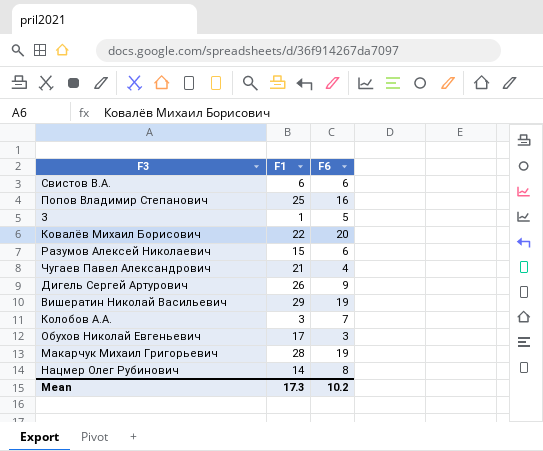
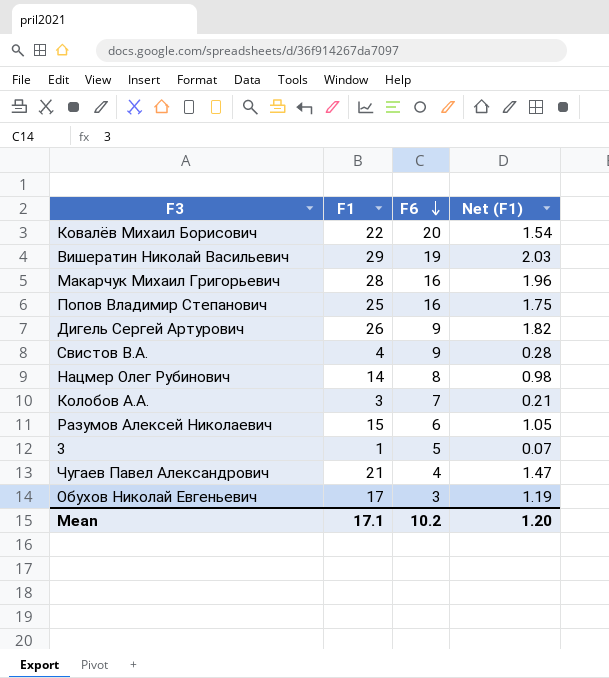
row order: none -> F6 descending
column Net (F1) | formula: none -> [F1] * 0.07
Макарчук Михаил Григорьевич | F6: 19 -> 16
Свистов В.А. | F1: 6 -> 4
Свистов В.А. | F6: 6 -> 9
Mean | F1: 17.3 -> 17.1

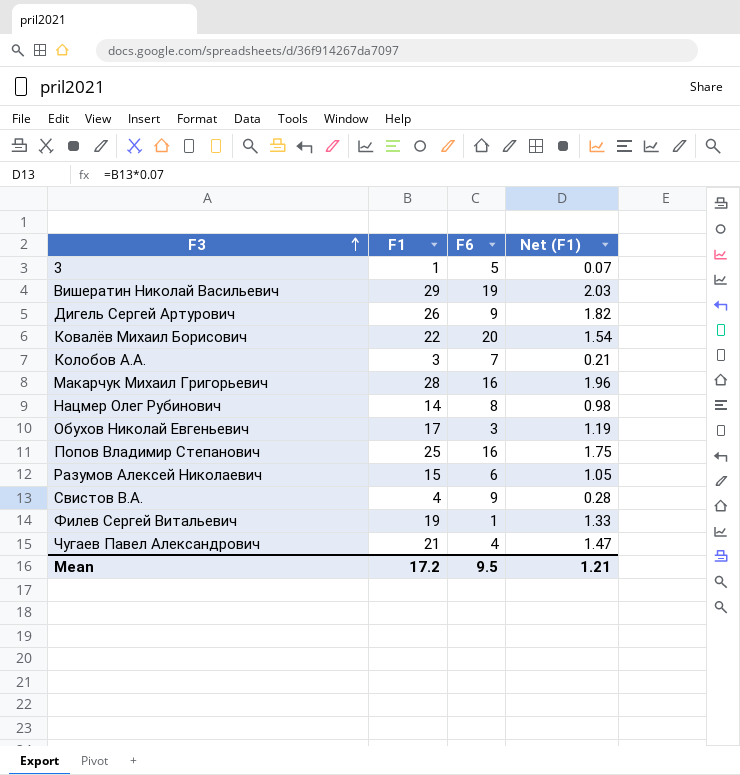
row order: F6 descending -> F3 ascending
row Филев Сергей Витальевич: none -> 19 | 1 | 1.33
Mean | F1: 17.1 -> 17.2
Mean | F6: 10.2 -> 9.5
Mean | Net (F1): 1.20 -> 1.21

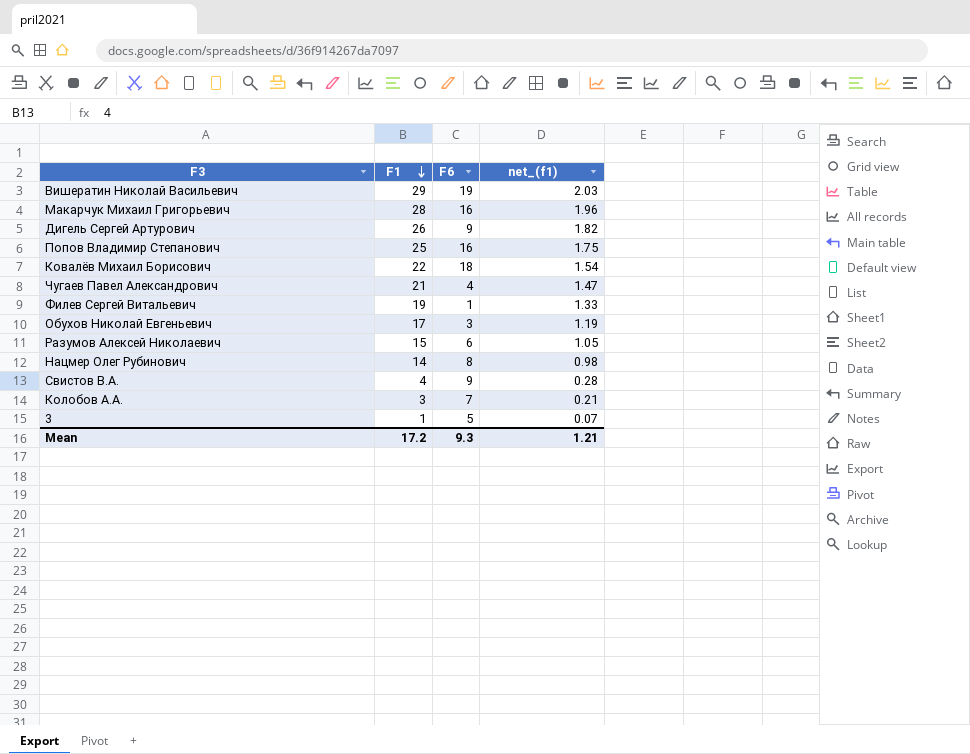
row order: F3 ascending -> F1 descending
column name: Net (F1) -> net_(f1)
Ковалёв Михаил Борисович | F6: 20 -> 18
Mean | F6: 9.5 -> 9.3

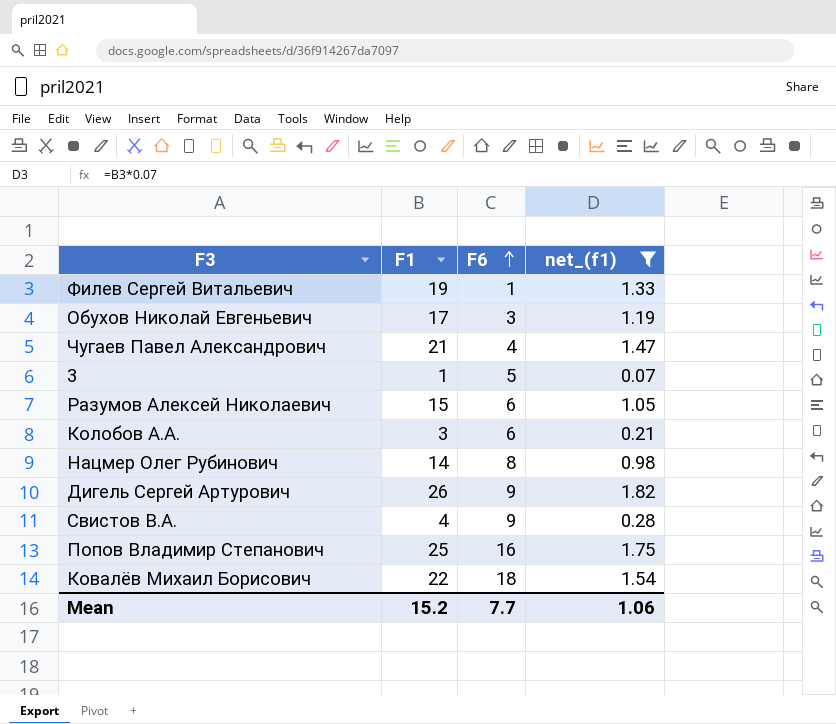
filter: none -> net_(f1) <= 1.82
row order: F1 descending -> F6 ascending
Колобов А.А. | F6: 7 -> 6
Mean | F1: 17.2 -> 15.2
Mean | F6: 9.3 -> 7.7
Mean | net_(f1): 1.21 -> 1.06

